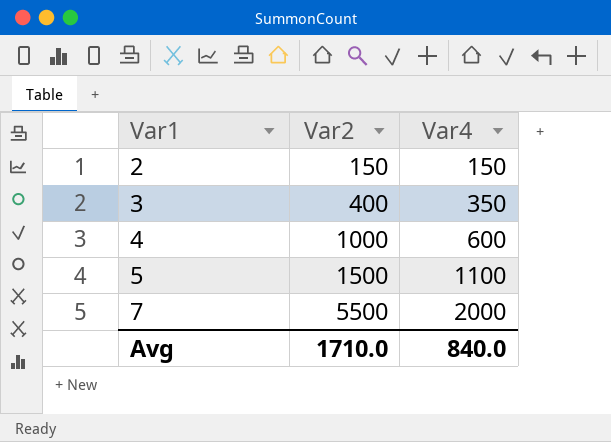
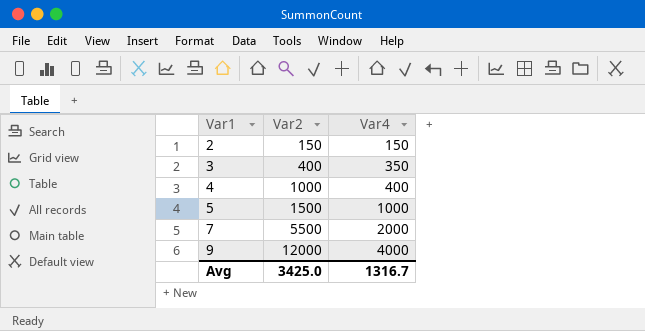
4 | Var4: 600 -> 400
5 | Var4: 1100 -> 1000
row 9: none -> 12000 | 4000
Avg | Var2: 1710.0 -> 3425.0
Avg | Var4: 840.0 -> 1316.7

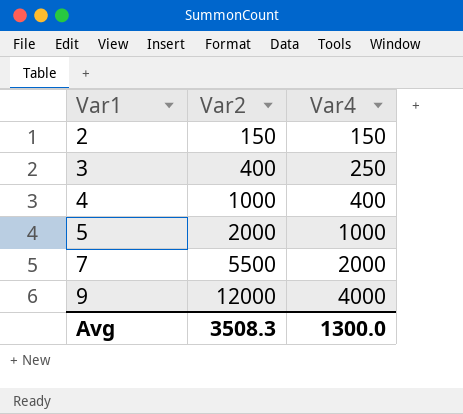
3 | Var4: 350 -> 250
5 | Var2: 1500 -> 2000
Avg | Var2: 3425.0 -> 3508.3
Avg | Var4: 1316.7 -> 1300.0

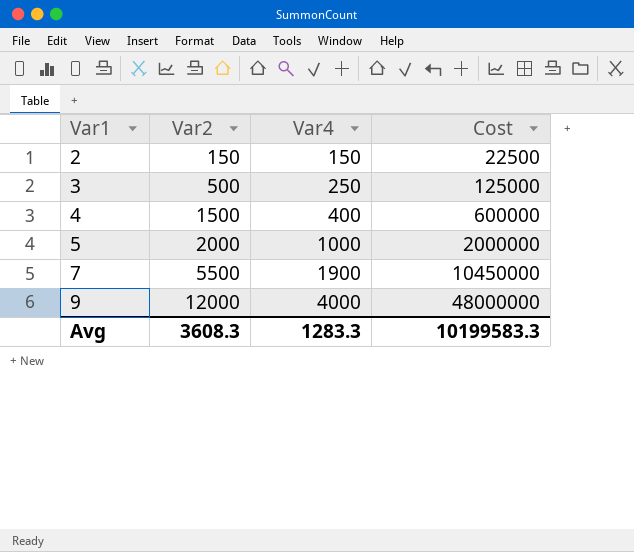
column Cost | formula: none -> [Var2] * [Var4]
3 | Var2: 400 -> 500
4 | Var2: 1000 -> 1500
7 | Var4: 2000 -> 1900
Avg | Var2: 3508.3 -> 3608.3
Avg | Var4: 1300.0 -> 1283.3

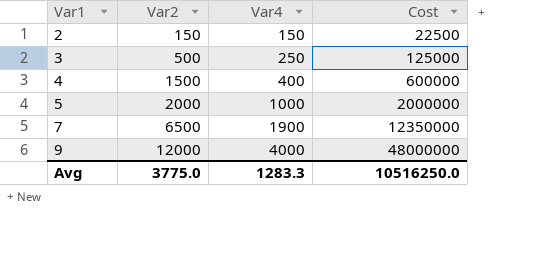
7 | Var2: 5500 -> 6500
7 | Cost: 10450000 -> 12350000
Avg | Var2: 3608.3 -> 3775.0
Avg | Cost: 10199583.3 -> 10516250.0

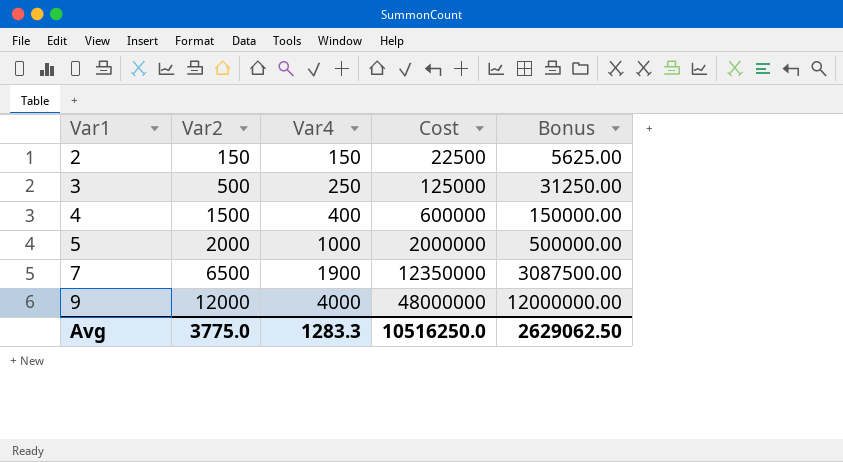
column Bonus | formula: none -> [Cost] * 0.25

